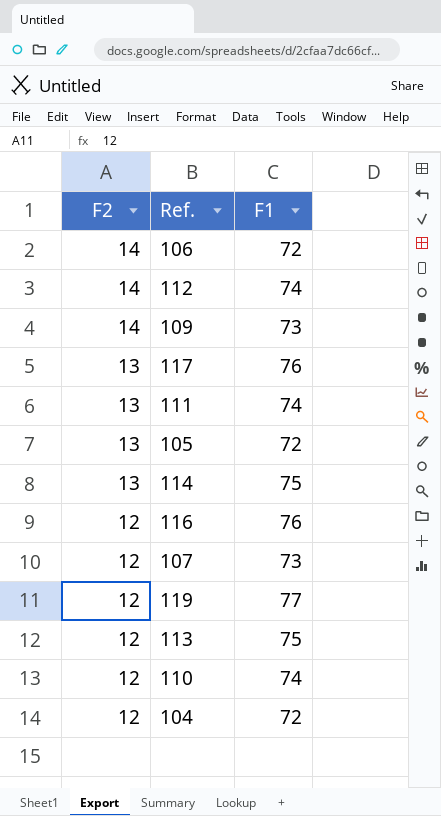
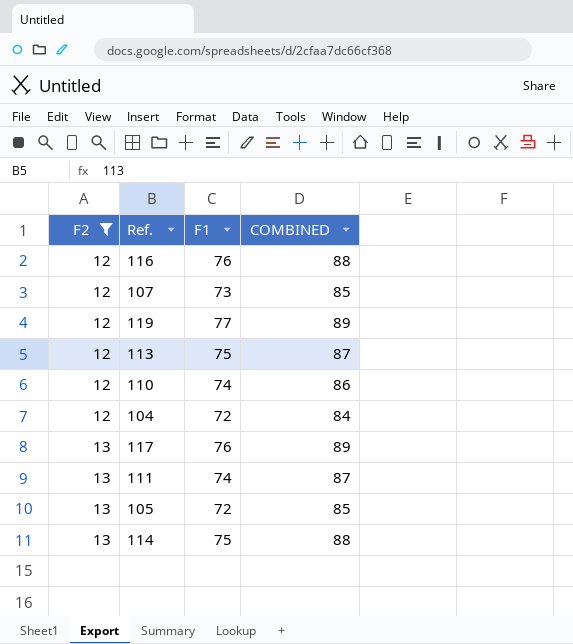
filter: none -> F2 != 14
row order: F2 descending -> F2 ascending
column COMBINED | formula: none -> [F2] + [F1]

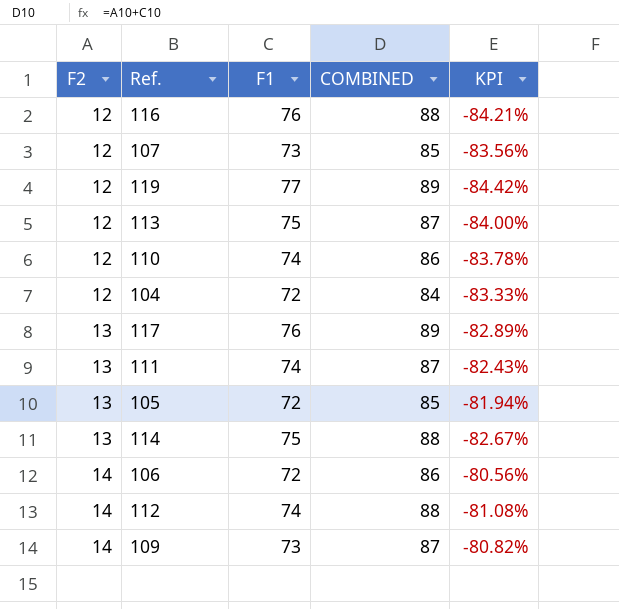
filter: F2 != 14 -> none
column KPI | formula: none -> ([F2] - [F1]) / [F1]

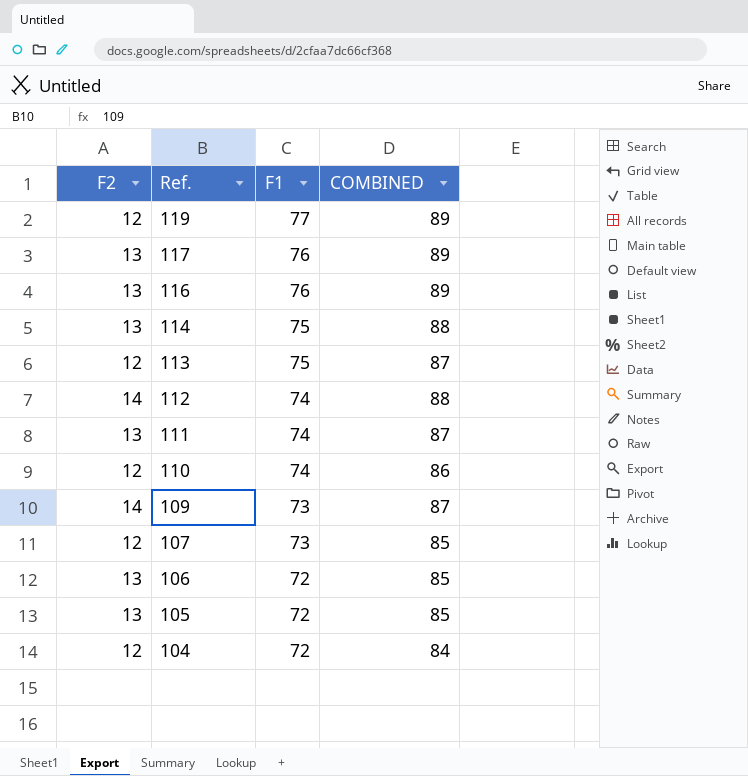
row order: F2 ascending -> Ref. descending
column KPI | formula: ([F2] - [F1]) / [F1] -> none
116 | F2: 12 -> 13
116 | COMBINED: 88 -> 89
106 | F2: 14 -> 13
106 | COMBINED: 86 -> 85

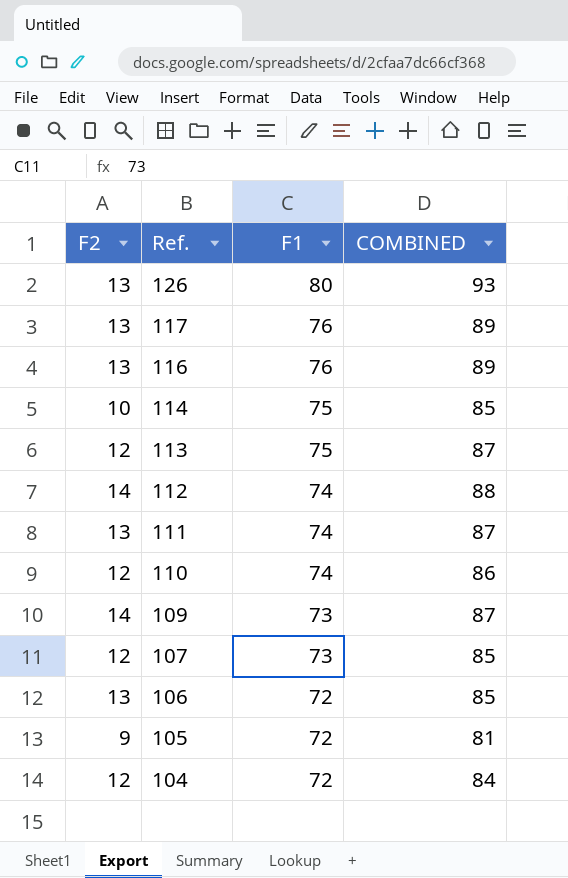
row 119: 12 | 77 | 89 -> none
row 126: none -> 13 | 80 | 93
114 | F2: 13 -> 10
114 | COMBINED: 88 -> 85
105 | F2: 13 -> 9
105 | COMBINED: 85 -> 81

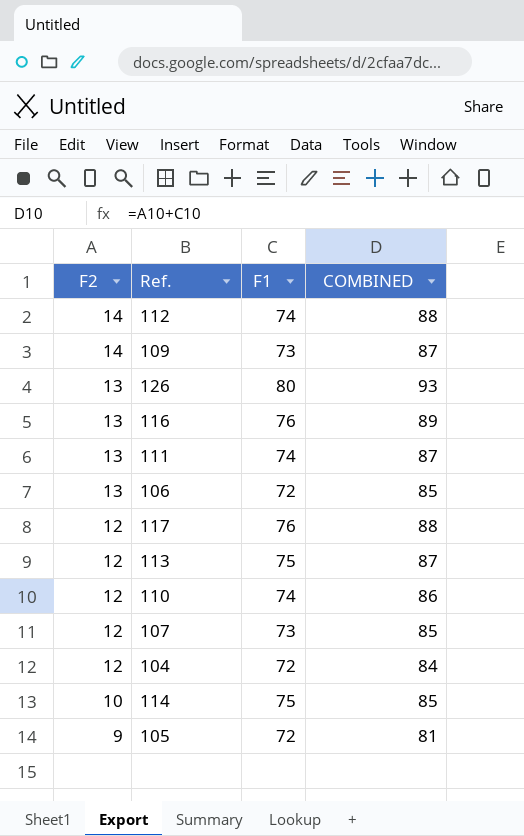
row order: Ref. descending -> F2 descending
117 | F2: 13 -> 12
117 | COMBINED: 89 -> 88

